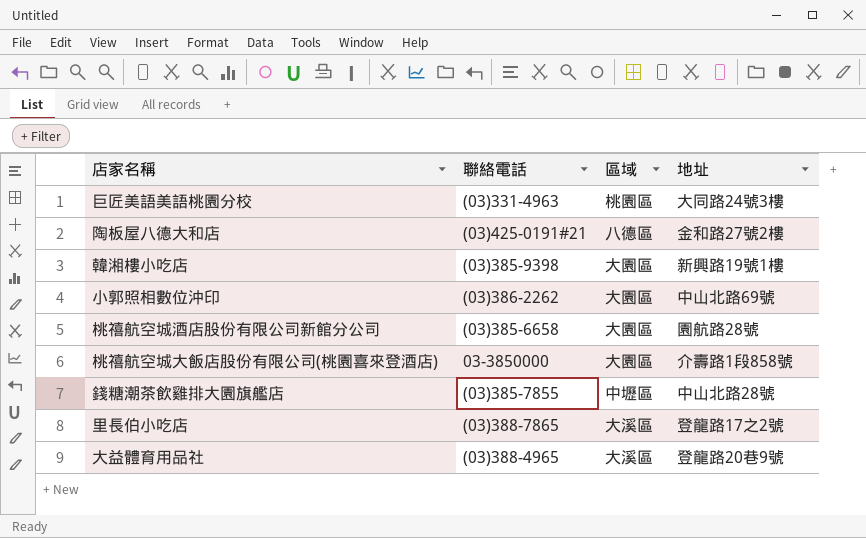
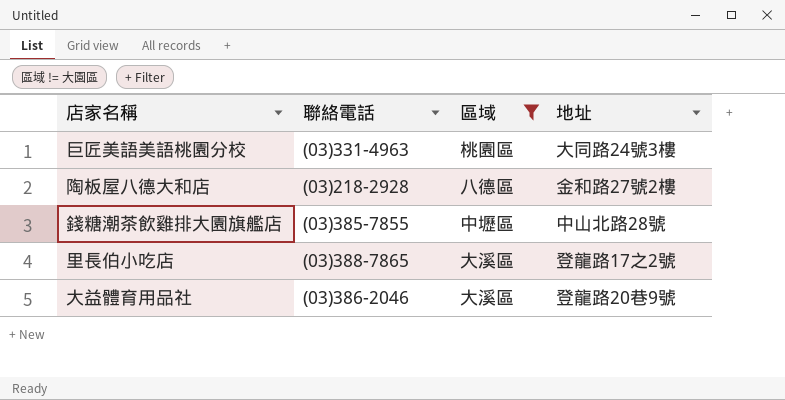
filter: none -> 區域 != 大園區
陶板屋八德大和店 | 聯絡電話: (03)425-0191#21 -> (03)218-2928
大益體育用品社 | 聯絡電話: (03)388-4965 -> (03)386-2046

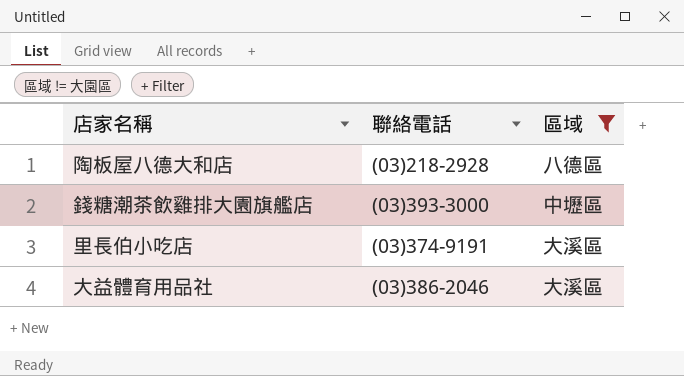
column 地址 | position: 4 -> none
row 巨匠美語美語桃園分校: (03)331-4963 | 桃園區 | 大同路24號3樓 -> none
錢糖潮茶飲雞排大園旗艦店 | 聯絡電話: (03)385-7855 -> (03)393-3000
里長伯小吃店 | 聯絡電話: (03)388-7865 -> (03)374-9191

